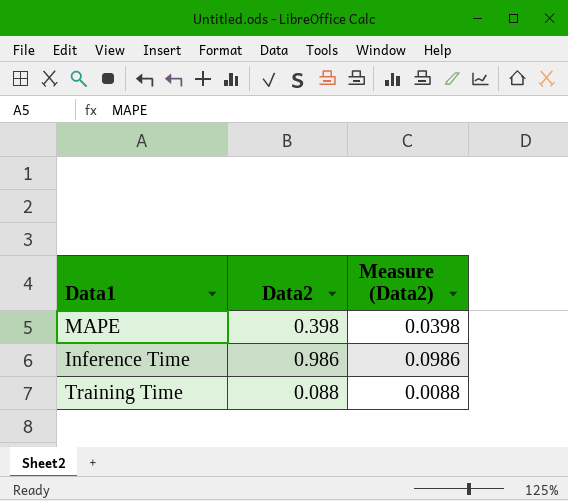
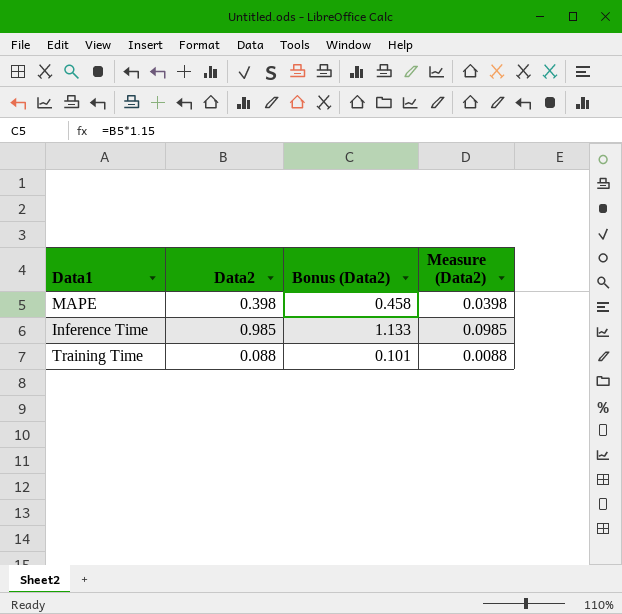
column Bonus (Data2) | formula: none -> [Data2] * 1.15
Inference Time | Data2: 0.986 -> 0.985
Inference Time | Measure (Data2): 0.0986 -> 0.0985

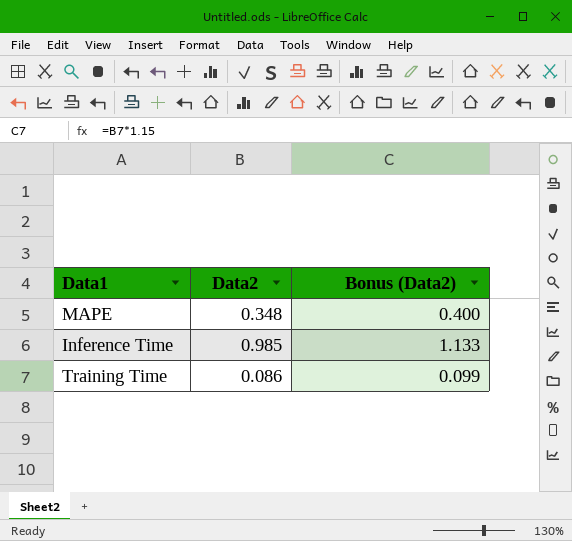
column Measure (Data2) | formula: [Data2] * 0.1 -> none
MAPE | Data2: 0.398 -> 0.348
MAPE | Bonus (Data2): 0.458 -> 0.400
Training Time | Data2: 0.088 -> 0.086
Training Time | Bonus (Data2): 0.101 -> 0.099

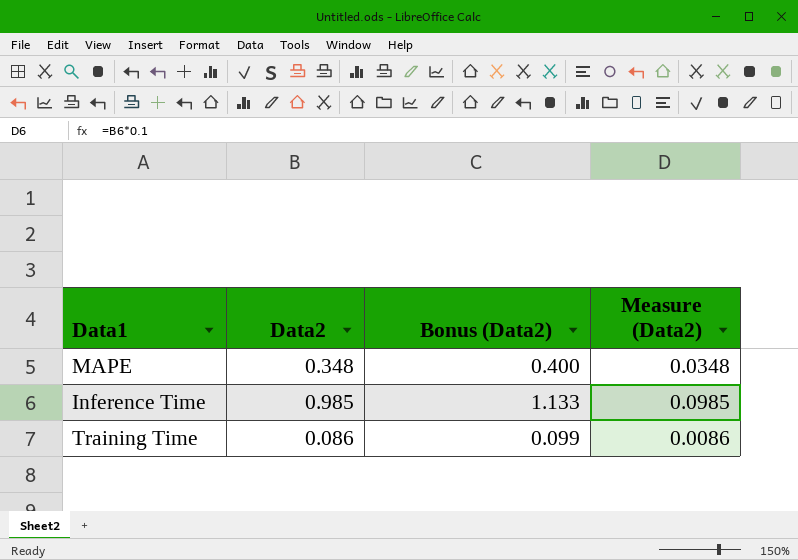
column Measure (Data2) | formula: none -> [Data2] * 0.1

